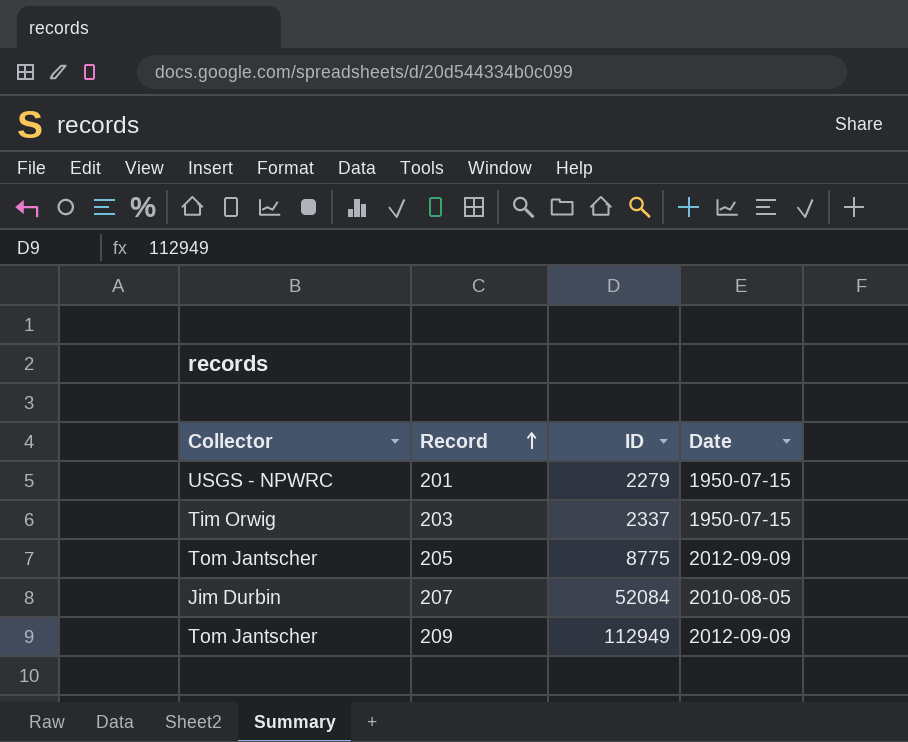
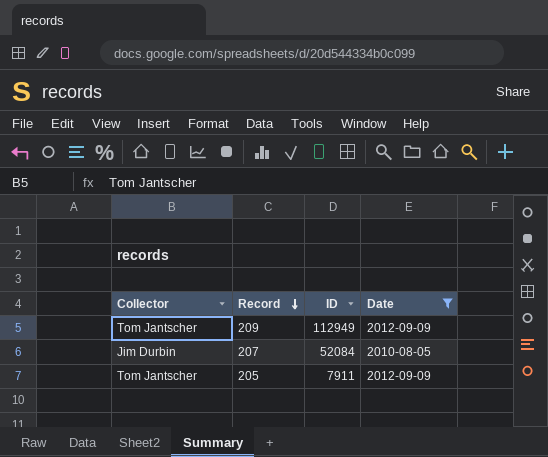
filter: none -> Date != 1950-07-15
row order: Record ascending -> Record descending
205 | ID: 8775 -> 7911

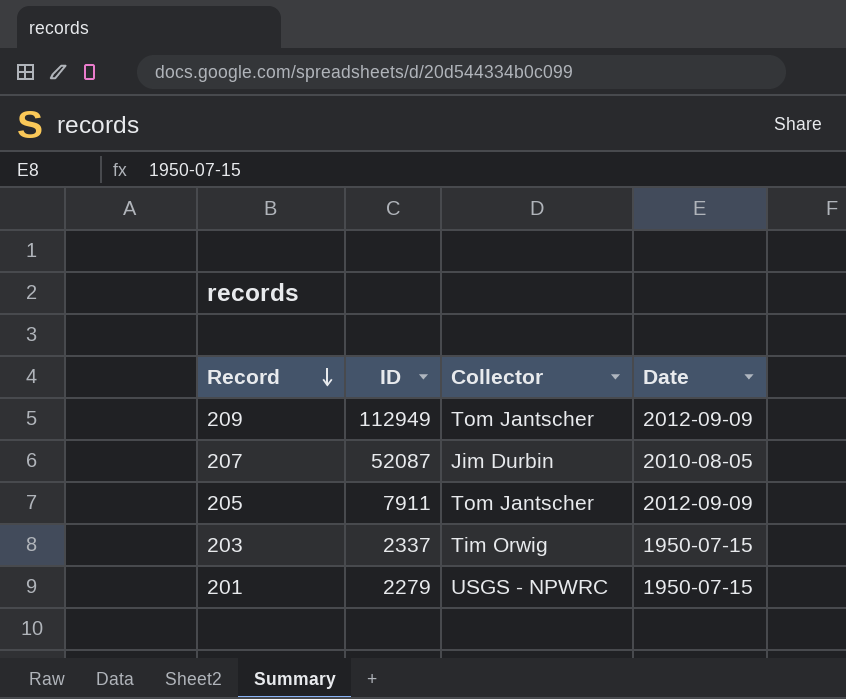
filter: Date != 1950-07-15 -> none
column Collector | position: 1 -> 3
207 | ID: 52084 -> 52087

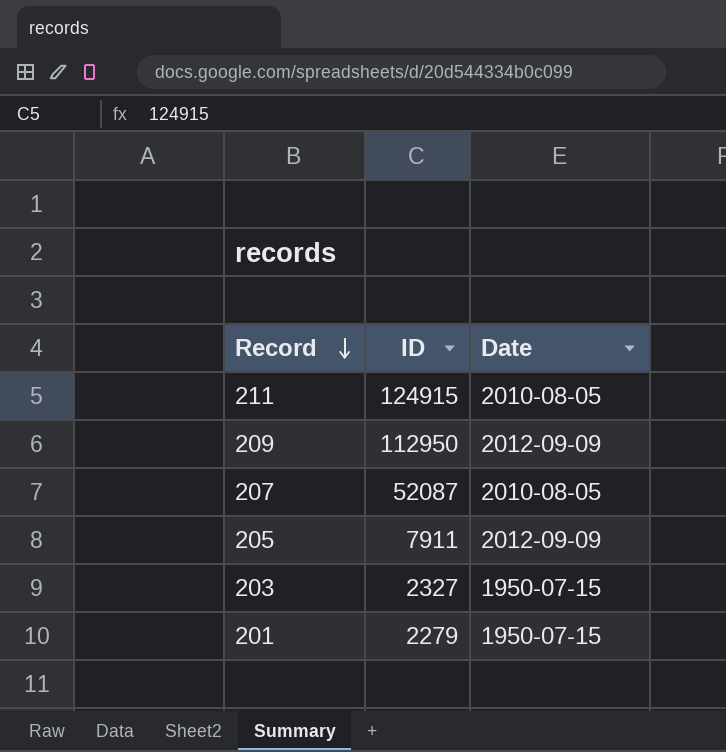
column Collector | position: 3 -> none
row 211: none -> 124915 | 2010-08-05
209 | ID: 112949 -> 112950
203 | ID: 2337 -> 2327

